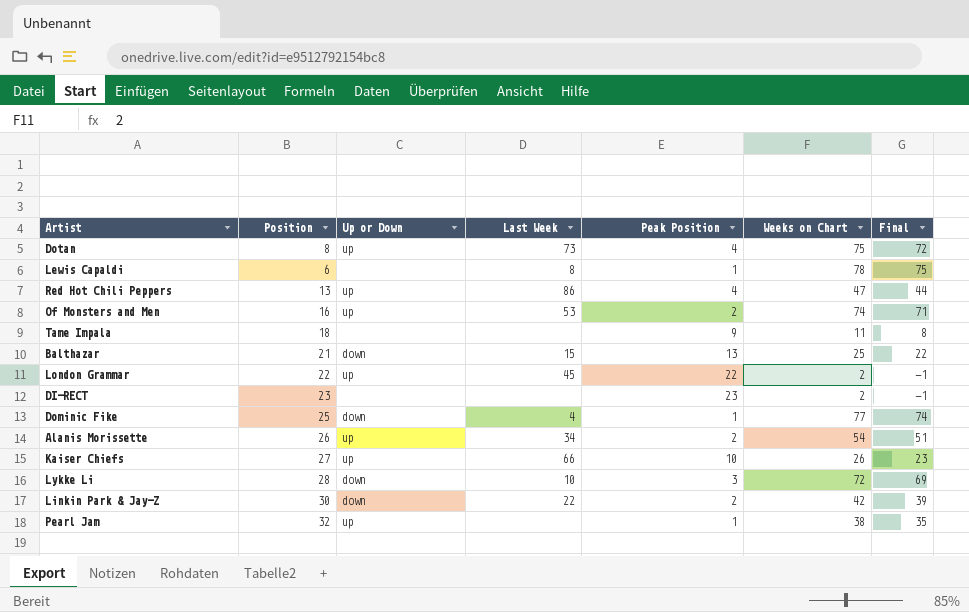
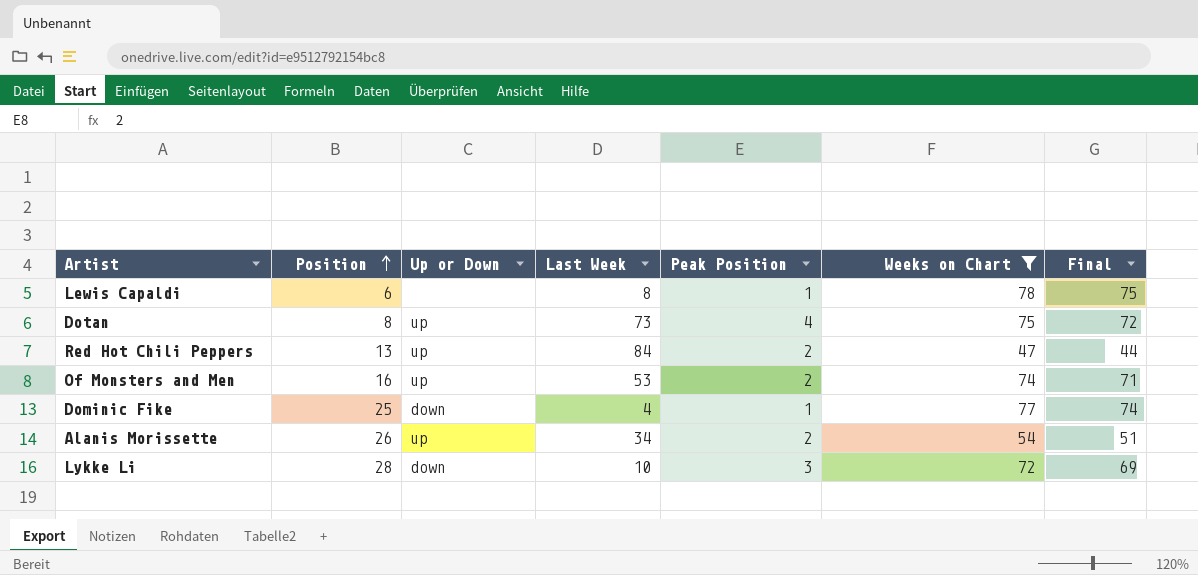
filter: none -> Weeks on Chart >= 47
row order: none -> Position ascending
Red Hot Chili Peppers | Last Week: 86 -> 84
Red Hot Chili Peppers | Peak Position: 4 -> 2

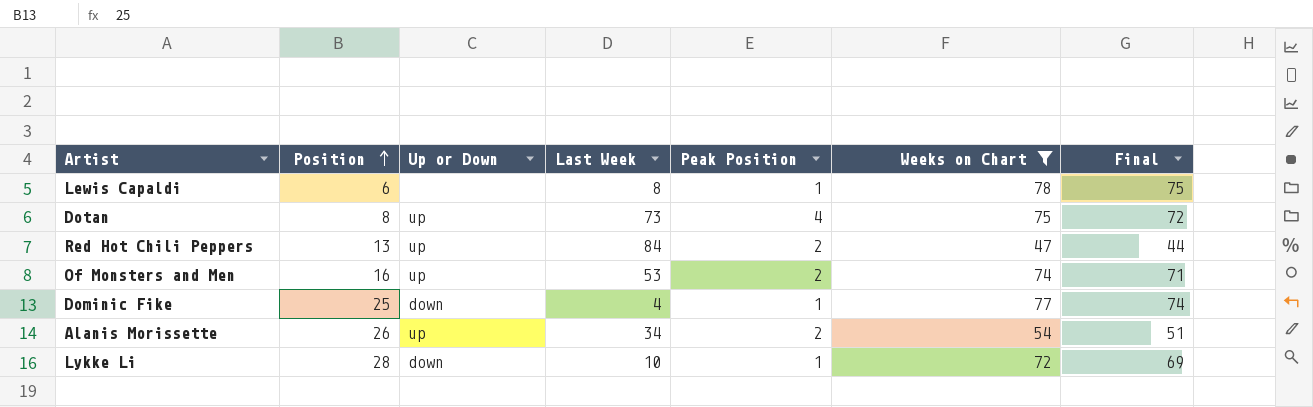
Lykke Li | Peak Position: 3 -> 1

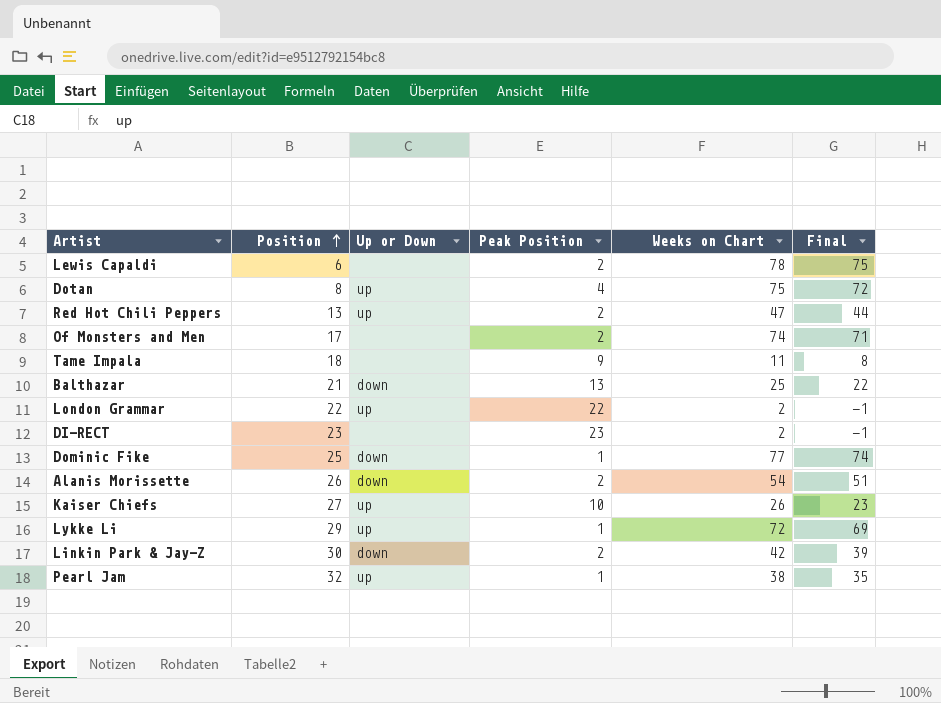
filter: Weeks on Chart >= 47 -> none
column Last Week | position: 4 -> none
Lewis Capaldi | Peak Position: 1 -> 2
Of Monsters and Men | Position: 16 -> 17
Of Monsters and Men | Up or Down: up -> none
Alanis Morissette | Up or Down: up -> down
Lykke Li | Position: 28 -> 29
Lykke Li | Up or Down: down -> up

